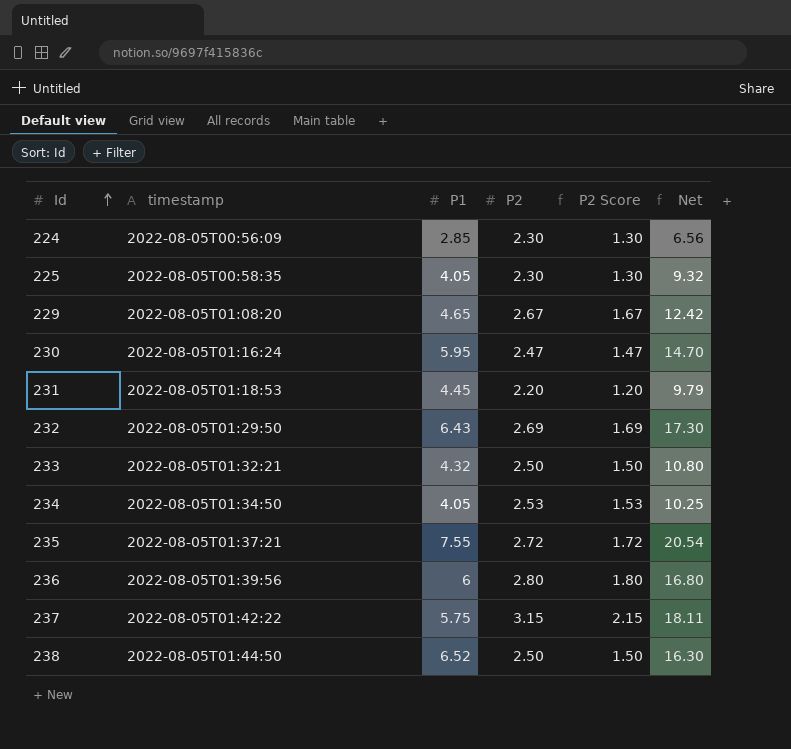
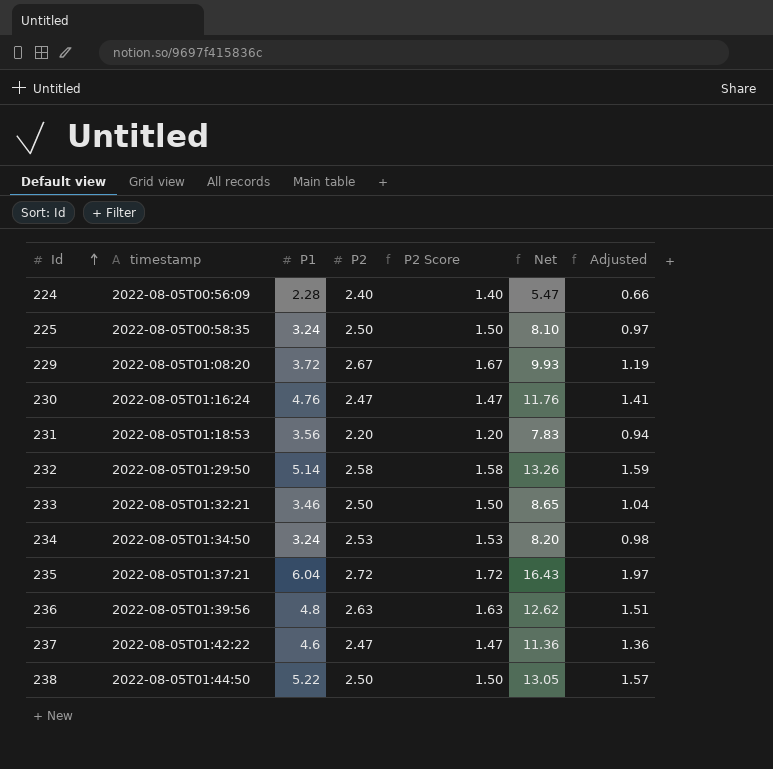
column Adjusted | formula: none -> [Net] * 0.12
224 | P1: 2.85 -> 2.28
224 | P2: 2.30 -> 2.40
224 | P2 Score: 1.30 -> 1.40
224 | Net: 6.56 -> 5.47
225 | P1: 4.05 -> 3.24
225 | P2: 2.30 -> 2.50
225 | P2 Score: 1.30 -> 1.50
225 | Net: 9.32 -> 8.10
229 | P1: 4.65 -> 3.72
229 | Net: 12.42 -> 9.93
230 | P1: 5.95 -> 4.76
230 | Net: 14.70 -> 11.76
231 | P1: 4.45 -> 3.56
231 | Net: 9.79 -> 7.83
232 | P1: 6.43 -> 5.14
232 | P2: 2.69 -> 2.58
232 | P2 Score: 1.69 -> 1.58
232 | Net: 17.30 -> 13.26
233 | P1: 4.32 -> 3.46
233 | Net: 10.80 -> 8.65
234 | P1: 4.05 -> 3.24
234 | Net: 10.25 -> 8.20
235 | P1: 7.55 -> 6.04
235 | Net: 20.54 -> 16.43
236 | P1: 6 -> 4.8
236 | P2: 2.80 -> 2.63
236 | P2 Score: 1.80 -> 1.63
236 | Net: 16.80 -> 12.62
237 | P1: 5.75 -> 4.6
237 | P2: 3.15 -> 2.47
237 | P2 Score: 2.15 -> 1.47
237 | Net: 18.11 -> 11.36
238 | P1: 6.52 -> 5.22
238 | Net: 16.30 -> 13.05

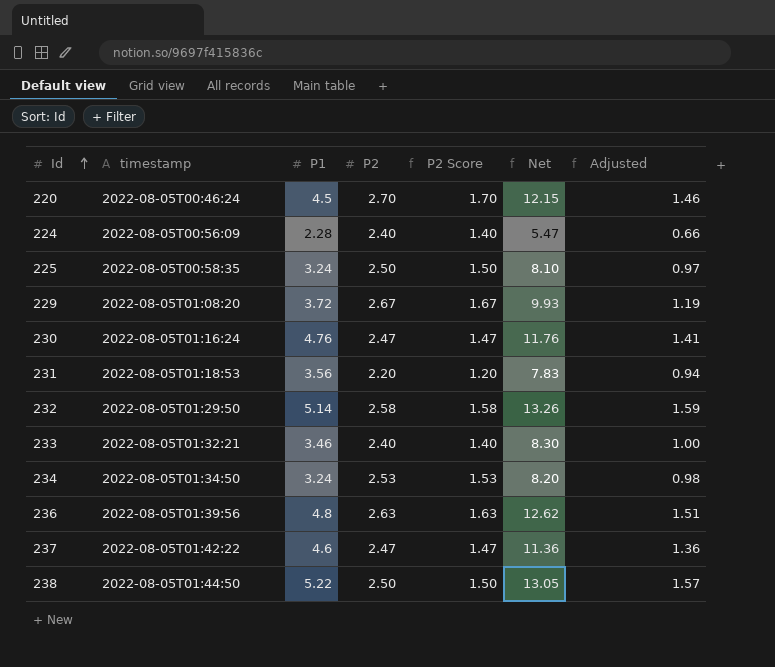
row 235: 2022-08-05T01:37:21 | 6.04 | 2.72 | 1.72 | 16.43 | 1.97 -> none
row 220: none -> 2022-08-05T00:46:24 | 4.5 | 2.70 | 1.70 | 12.15 | 1.46
233 | P2: 2.50 -> 2.40
233 | P2 Score: 1.50 -> 1.40
233 | Net: 8.65 -> 8.30
233 | Adjusted: 1.04 -> 1.00

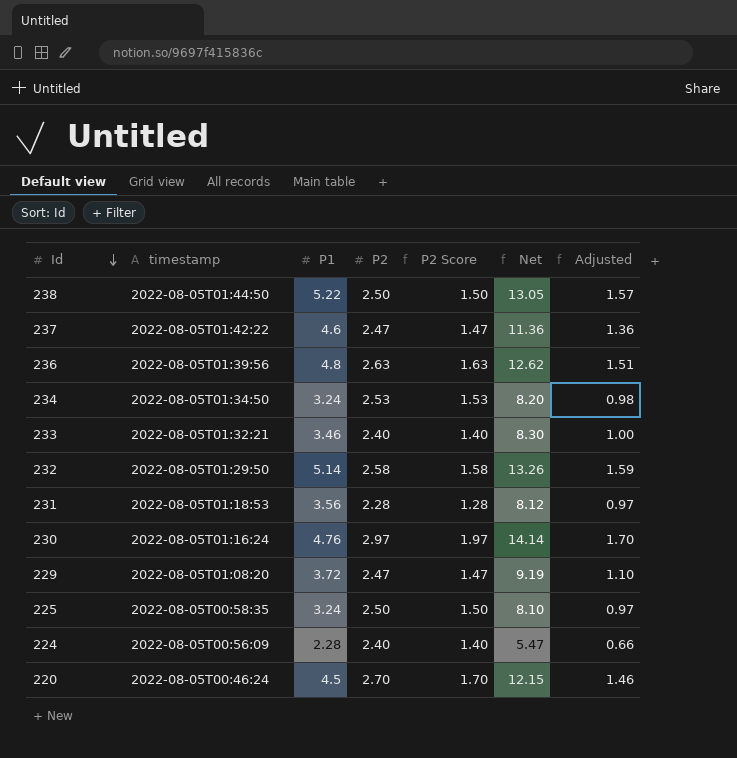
row order: Id ascending -> Id descending
231 | P2: 2.20 -> 2.28
231 | P2 Score: 1.20 -> 1.28
231 | Net: 7.83 -> 8.12
231 | Adjusted: 0.94 -> 0.97
230 | P2: 2.47 -> 2.97
230 | P2 Score: 1.47 -> 1.97
230 | Net: 11.76 -> 14.14
230 | Adjusted: 1.41 -> 1.70
229 | P2: 2.67 -> 2.47
229 | P2 Score: 1.67 -> 1.47
229 | Net: 9.93 -> 9.19
229 | Adjusted: 1.19 -> 1.10

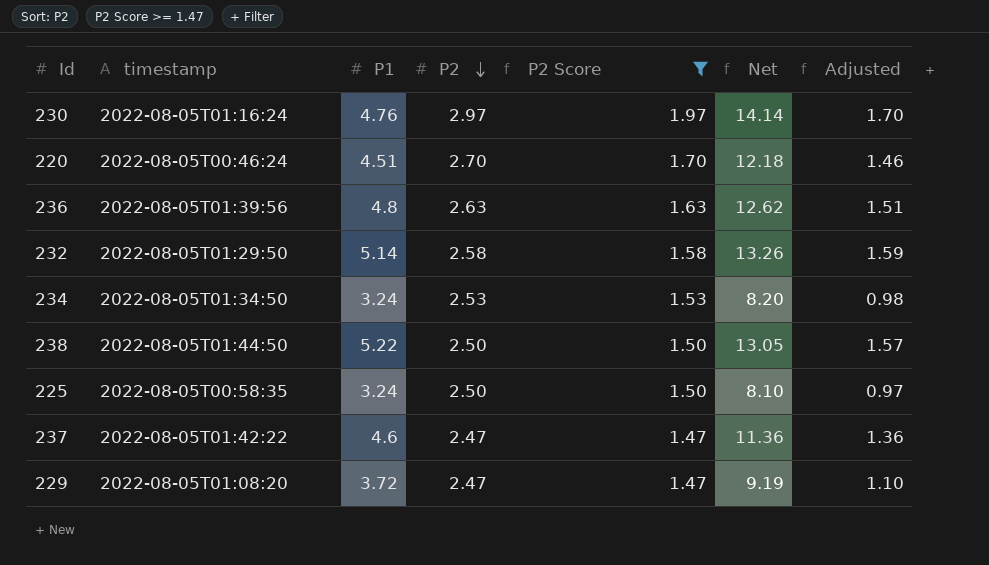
filter: none -> P2 Score >= 1.47
row order: Id descending -> P2 descending
220 | P1: 4.5 -> 4.51
220 | Net: 12.15 -> 12.18

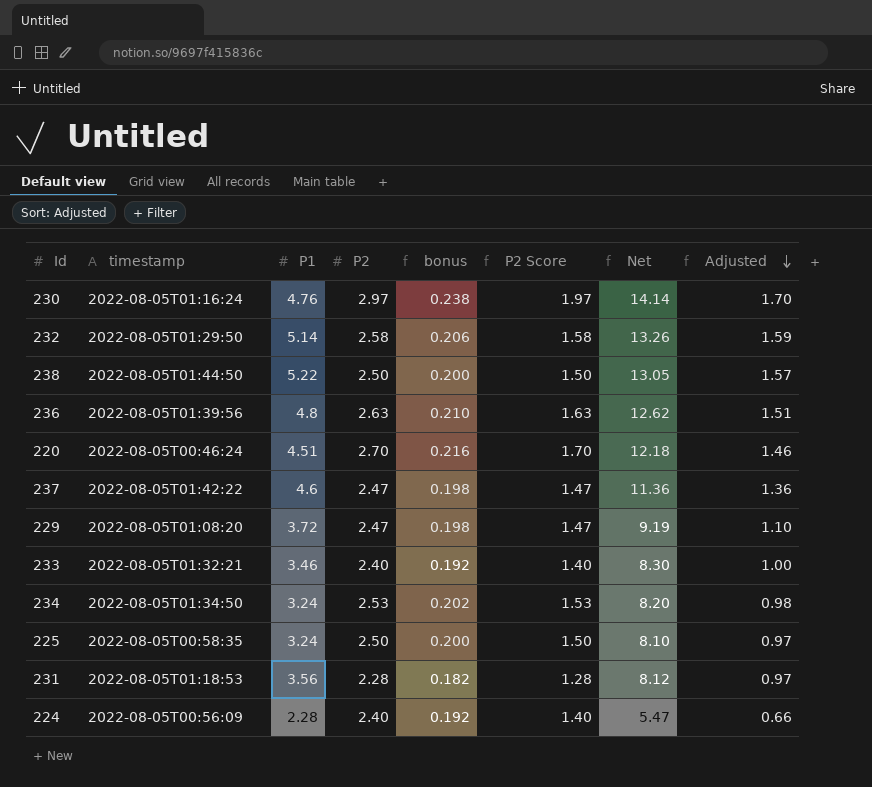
filter: P2 Score >= 1.47 -> none
row order: P2 descending -> Adjusted descending
column bonus | formula: none -> [P2] * 0.08

